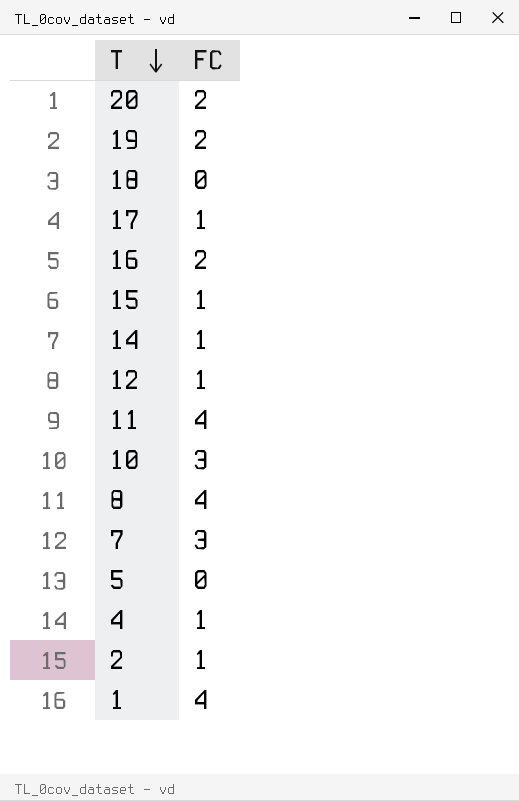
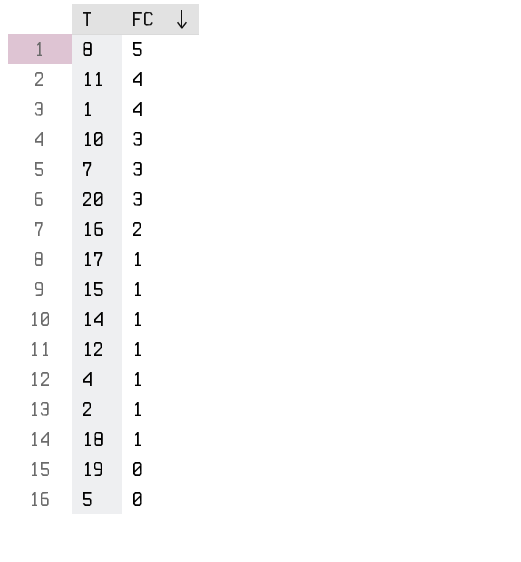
row order: T descending -> FC descending
8 | FC: 4 -> 5
20 | FC: 2 -> 3
18 | FC: 0 -> 1
19 | FC: 2 -> 0

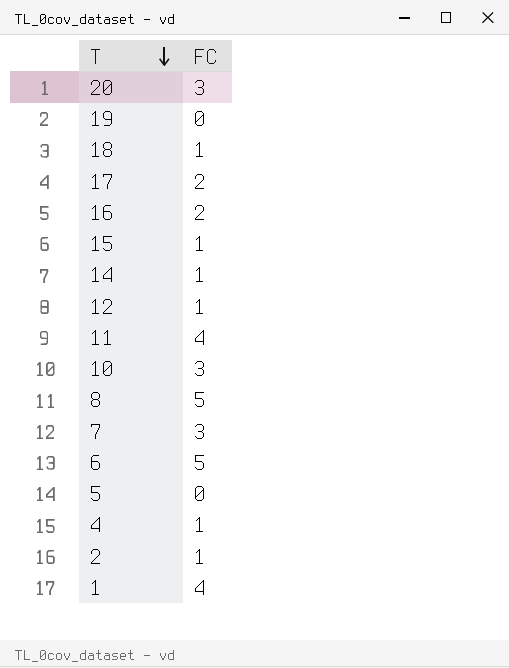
row order: FC descending -> T descending
17 | FC: 1 -> 2
row 6: none -> 5

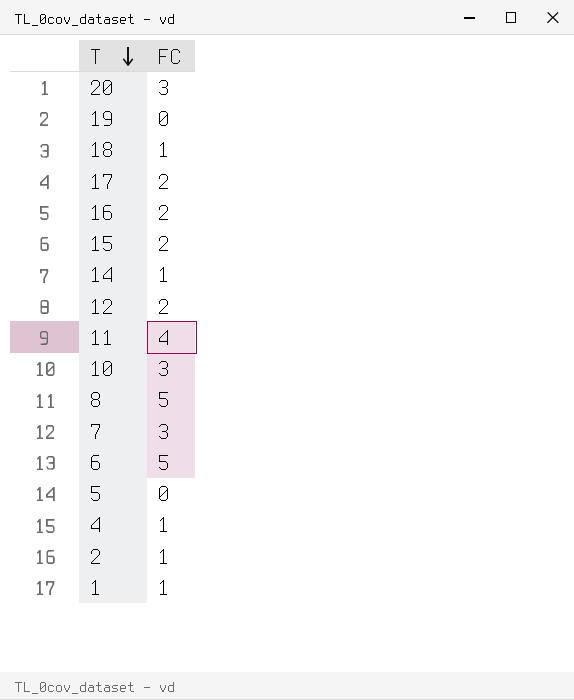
15 | FC: 1 -> 2
12 | FC: 1 -> 2
1 | FC: 4 -> 1

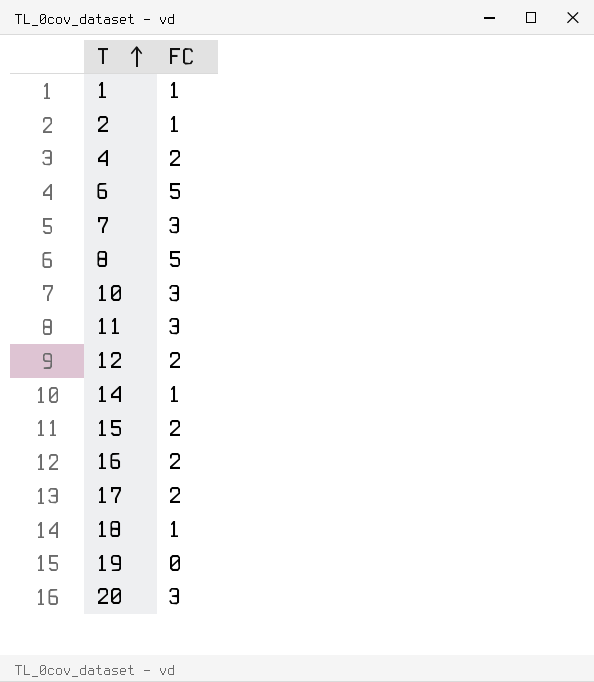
row order: T descending -> T ascending
row 5: 0 -> none
4 | FC: 1 -> 2
11 | FC: 4 -> 3

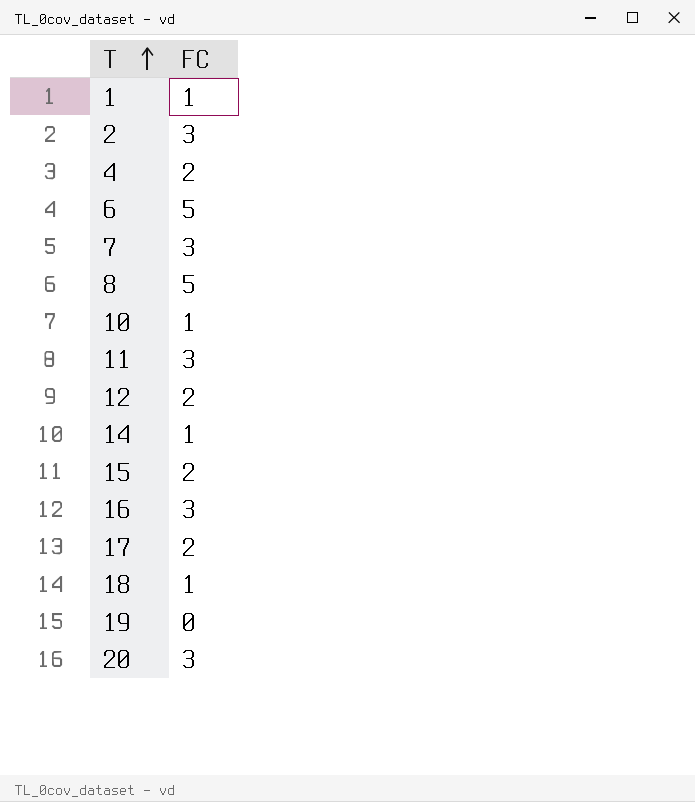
2 | FC: 1 -> 3
10 | FC: 3 -> 1
16 | FC: 2 -> 3

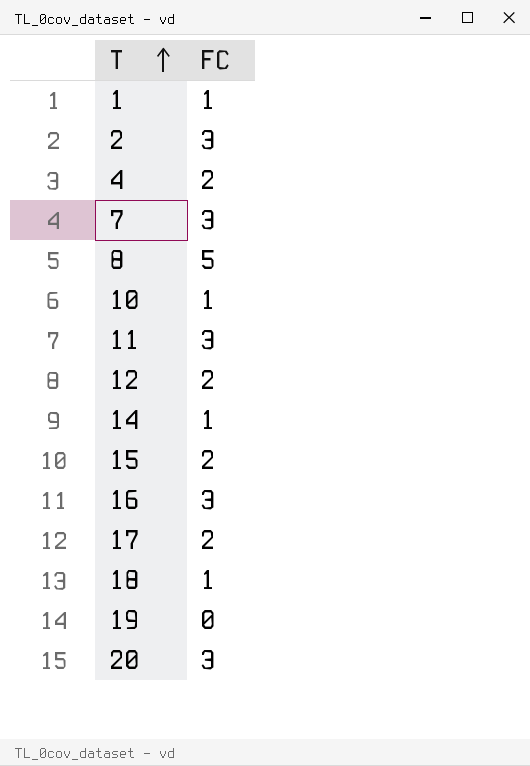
row 6: 5 -> none

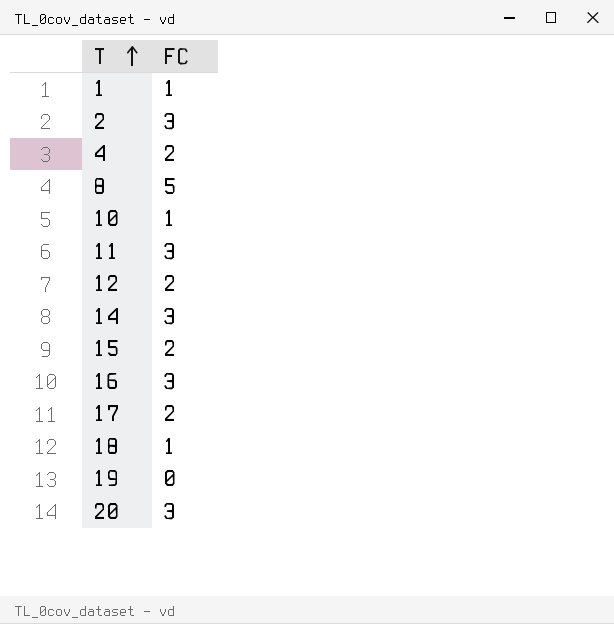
row 7: 3 -> none
14 | FC: 1 -> 3

